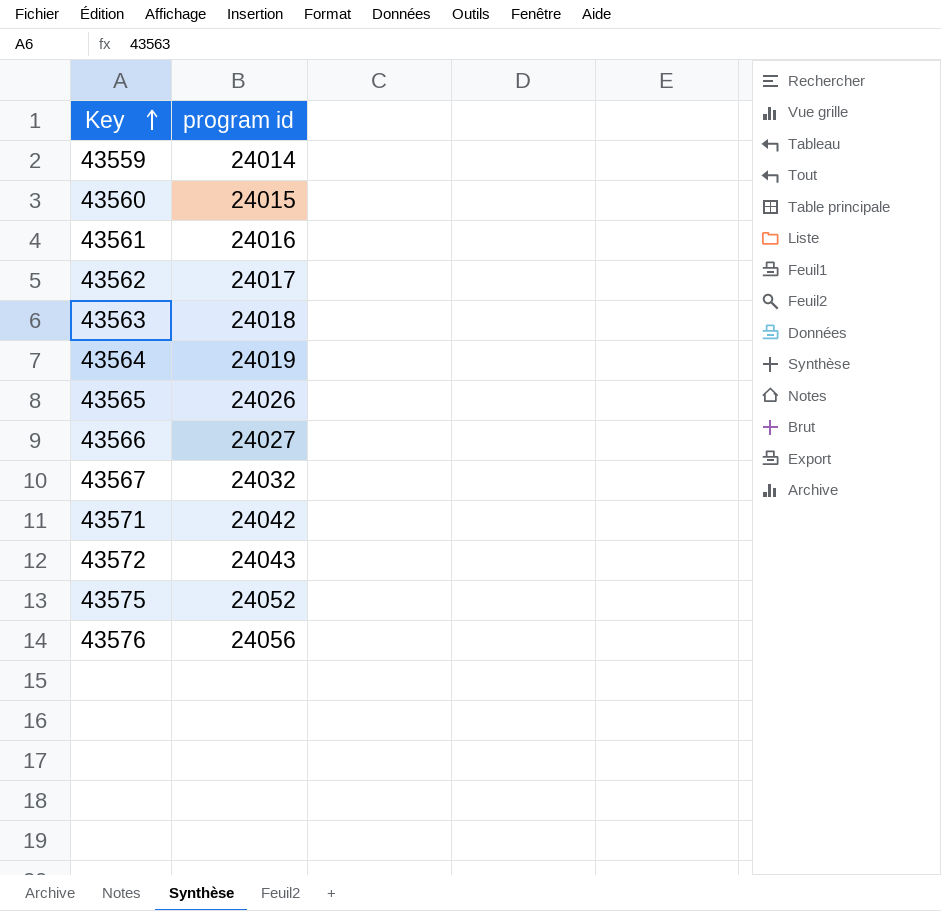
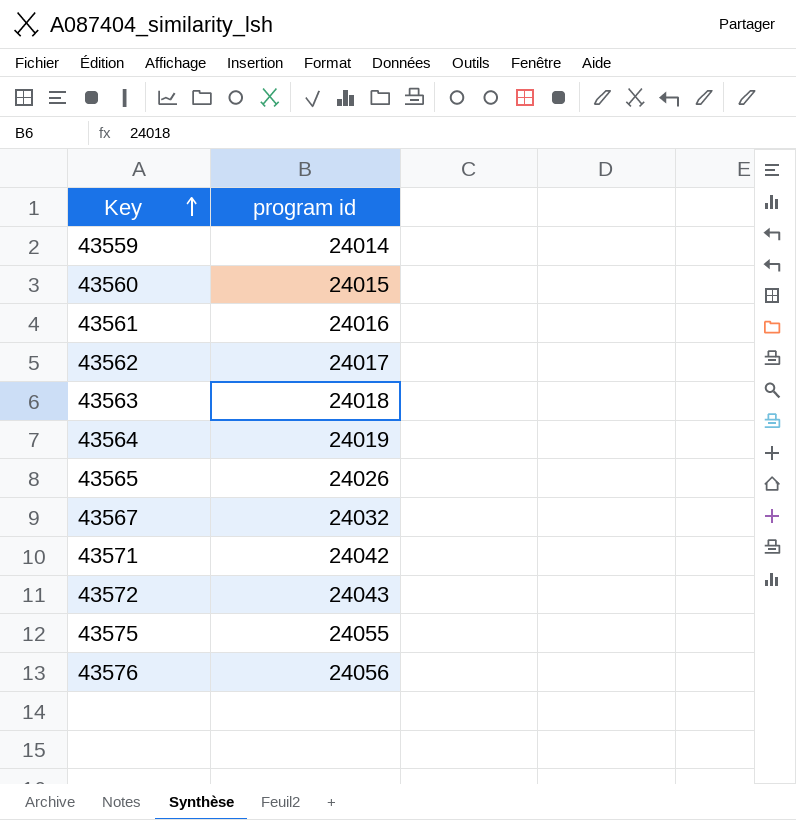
row 43566: 24027 -> none
43575 | program id: 24052 -> 24055

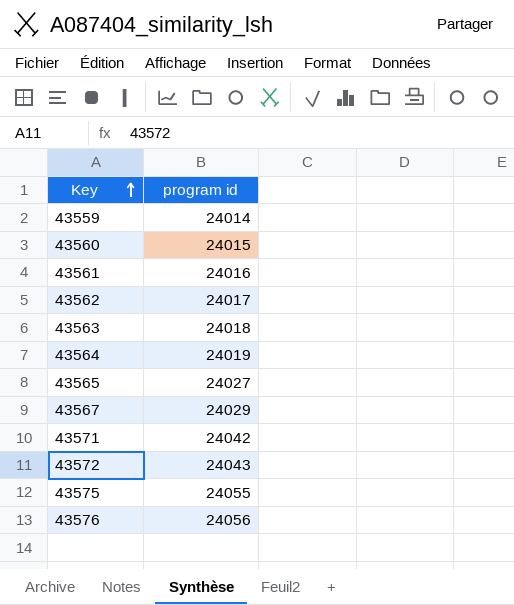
43565 | program id: 24026 -> 24027
43567 | program id: 24032 -> 24029

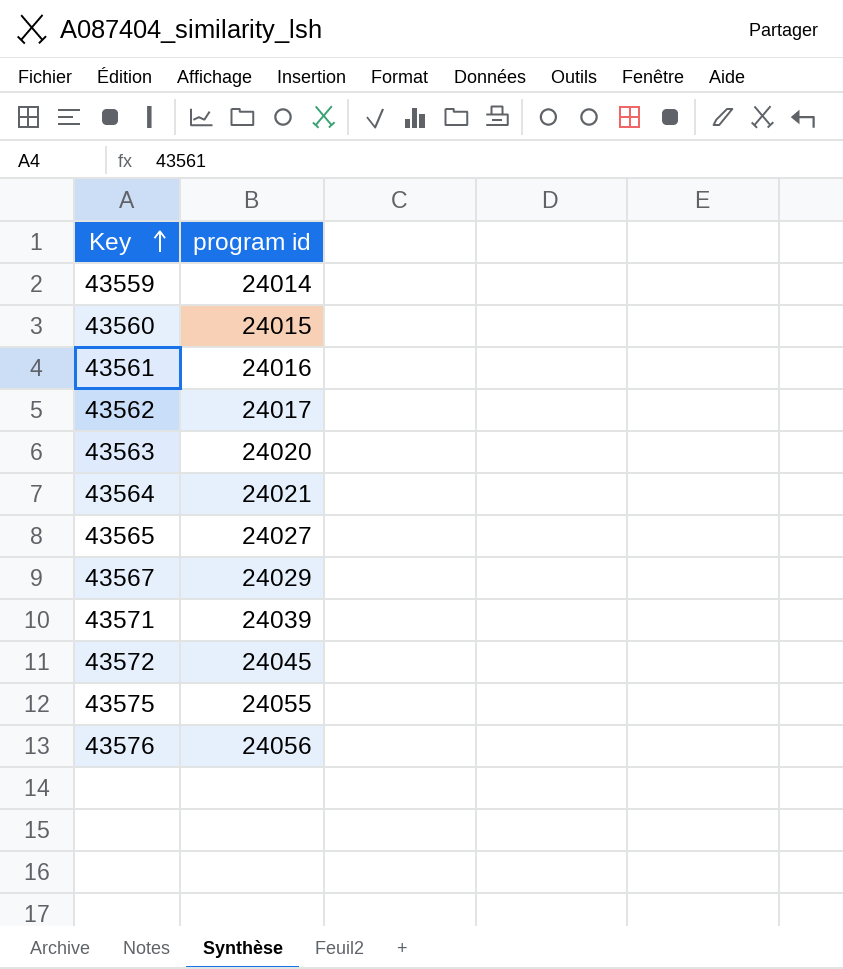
43563 | program id: 24018 -> 24020
43564 | program id: 24019 -> 24021
43571 | program id: 24042 -> 24039
43572 | program id: 24043 -> 24045

